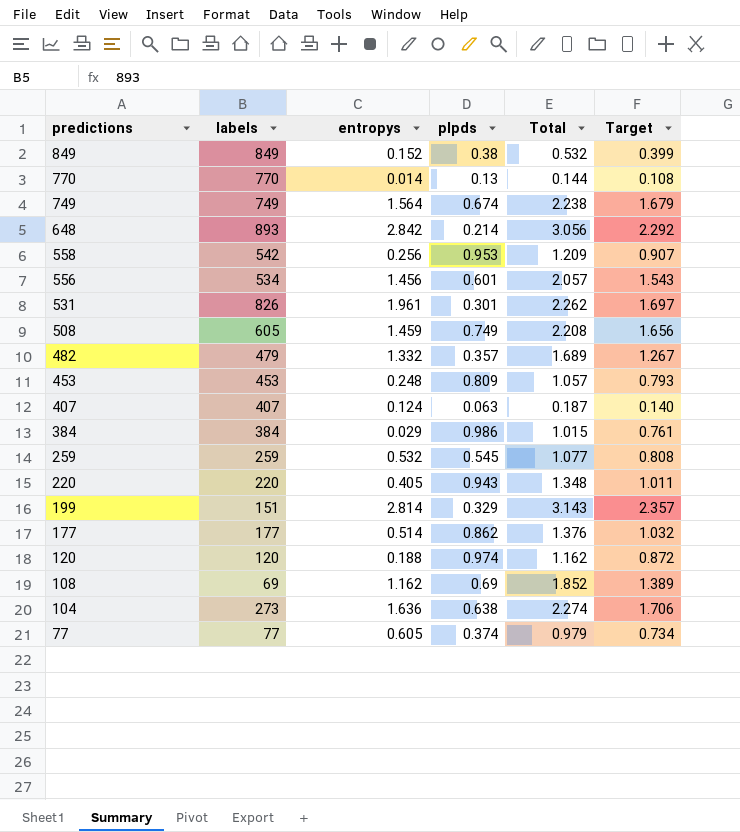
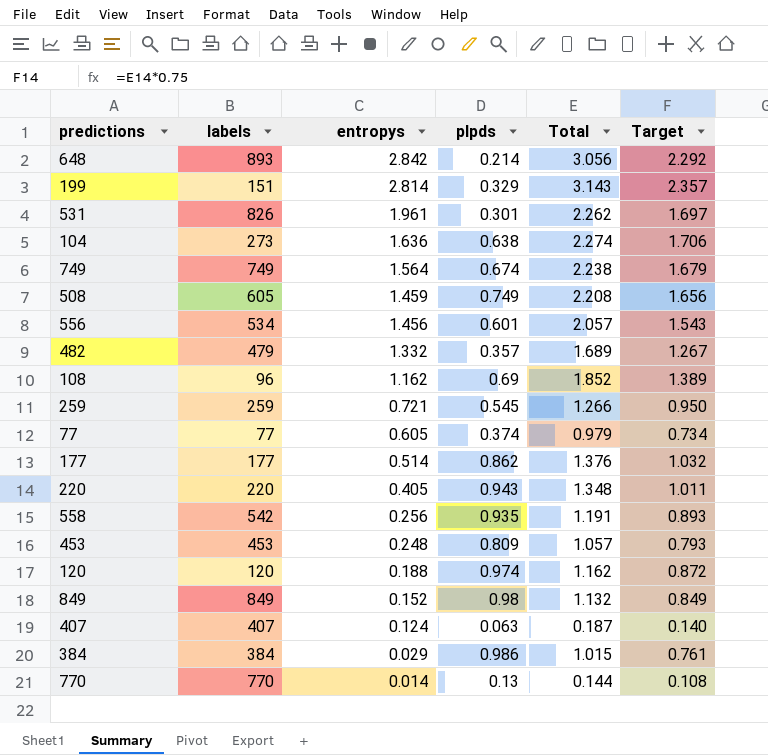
row order: predictions descending -> entropys descending
108 | labels: 69 -> 96
259 | entropys: 0.532 -> 0.721
259 | Total: 1.077 -> 1.266
259 | Target: 0.808 -> 0.950
558 | plpds: 0.953 -> 0.935
558 | Total: 1.209 -> 1.191
558 | Target: 0.907 -> 0.893
849 | plpds: 0.38 -> 0.98
849 | Total: 0.532 -> 1.132
849 | Target: 0.399 -> 0.849

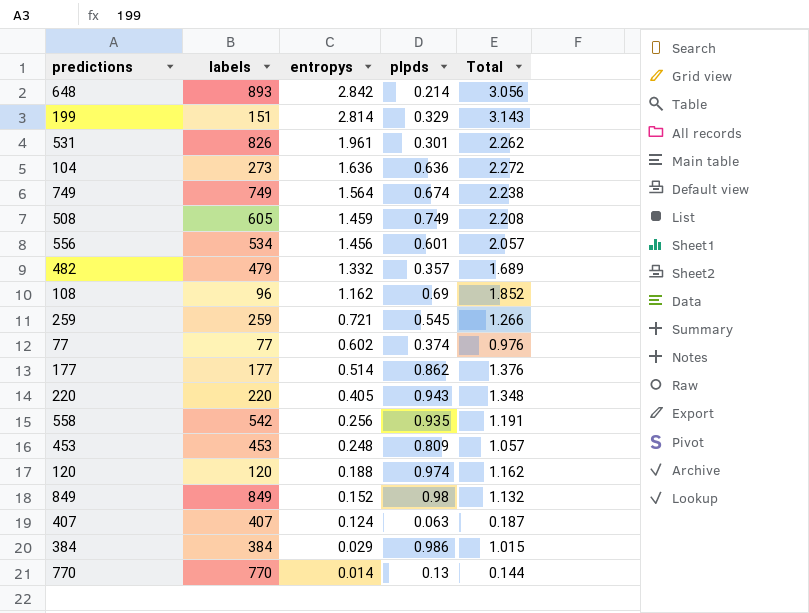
column Target | formula: [Total] * 0.75 -> none
104 | plpds: 0.638 -> 0.636
104 | Total: 2.274 -> 2.272
77 | entropys: 0.605 -> 0.602
77 | Total: 0.979 -> 0.976

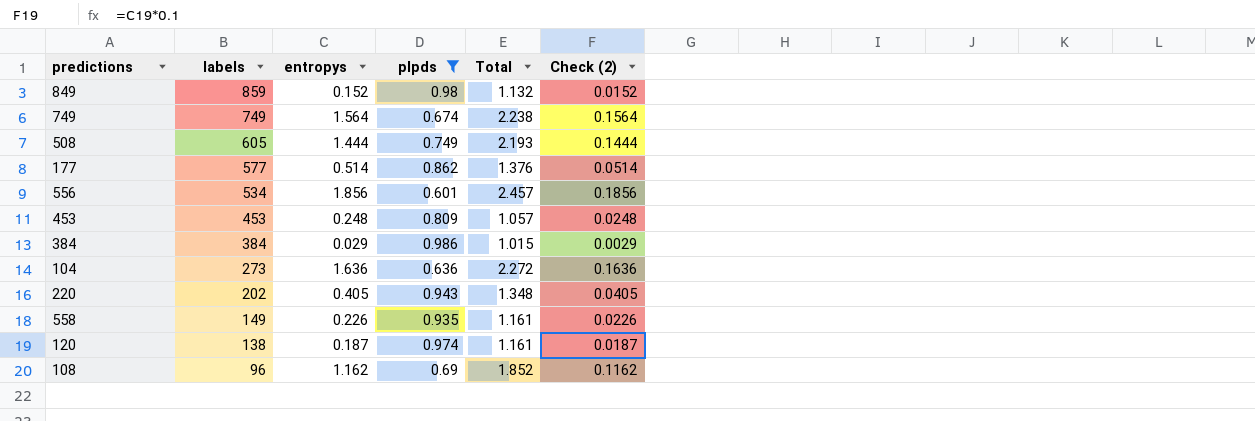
filter: none -> plpds >= 0.601
row order: entropys descending -> labels descending
column Check (2) | formula: none -> [entropys] * 0.1
849 | labels: 849 -> 859
508 | entropys: 1.459 -> 1.444
508 | Total: 2.208 -> 2.193
177 | labels: 177 -> 577
556 | entropys: 1.456 -> 1.856
556 | Total: 2.057 -> 2.457
220 | labels: 220 -> 202
558 | labels: 542 -> 149
558 | entropys: 0.256 -> 0.226
558 | Total: 1.191 -> 1.161
120 | labels: 120 -> 138
120 | entropys: 0.188 -> 0.187
120 | Total: 1.162 -> 1.161

